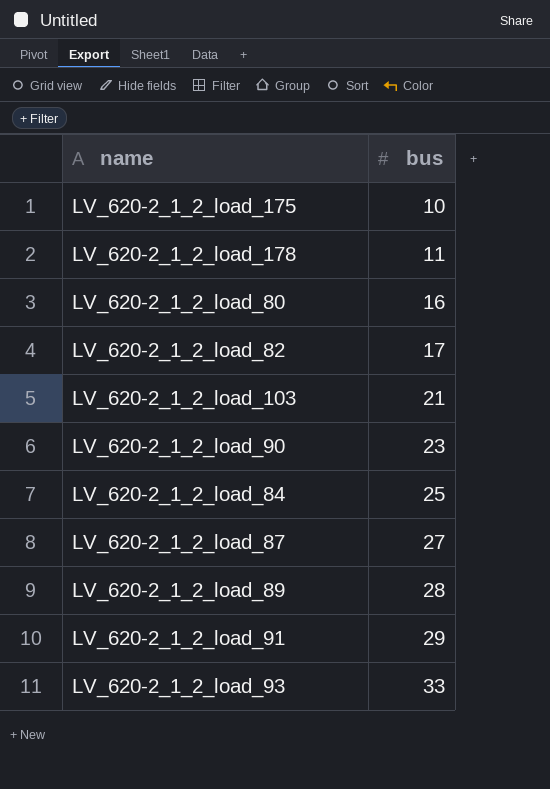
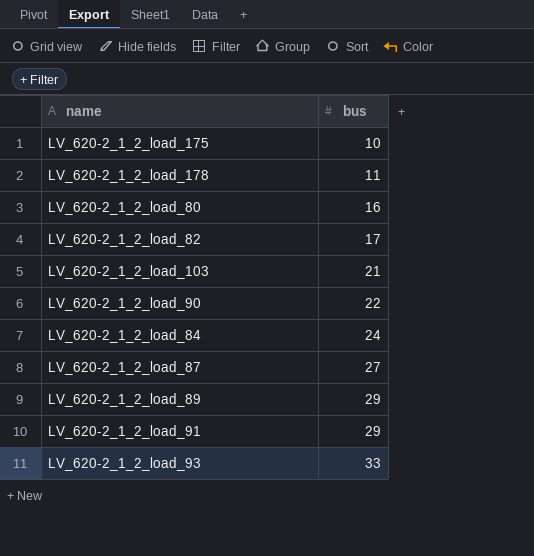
LV_620-2_1_2_load_90 | bus: 23 -> 22
LV_620-2_1_2_load_84 | bus: 25 -> 24
LV_620-2_1_2_load_89 | bus: 28 -> 29

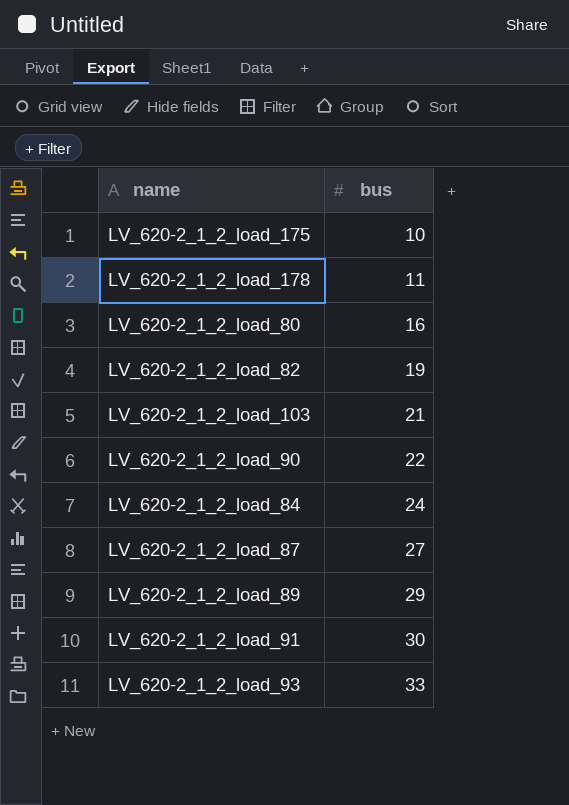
LV_620-2_1_2_load_82 | bus: 17 -> 19
LV_620-2_1_2_load_91 | bus: 29 -> 30

